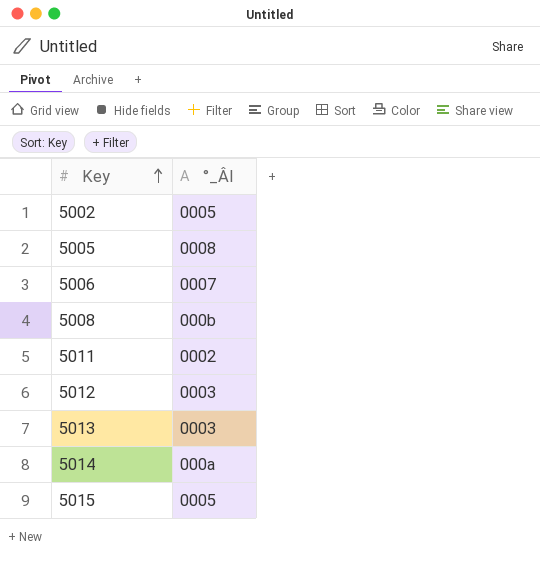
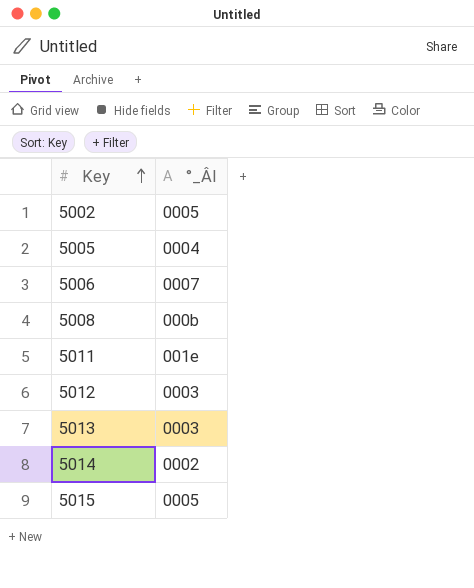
5005 | °_ÂI: 0008 -> 0004
5011 | °_ÂI: 0002 -> 001e
5014 | °_ÂI: 000a -> 0002

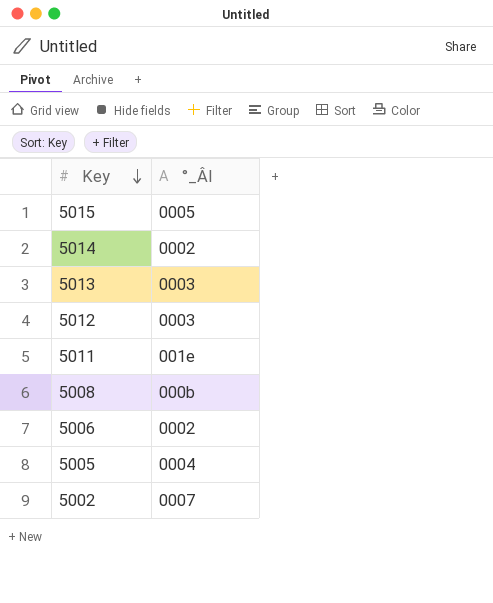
row order: Key ascending -> Key descending
5006 | °_ÂI: 0007 -> 0002
5002 | °_ÂI: 0005 -> 0007

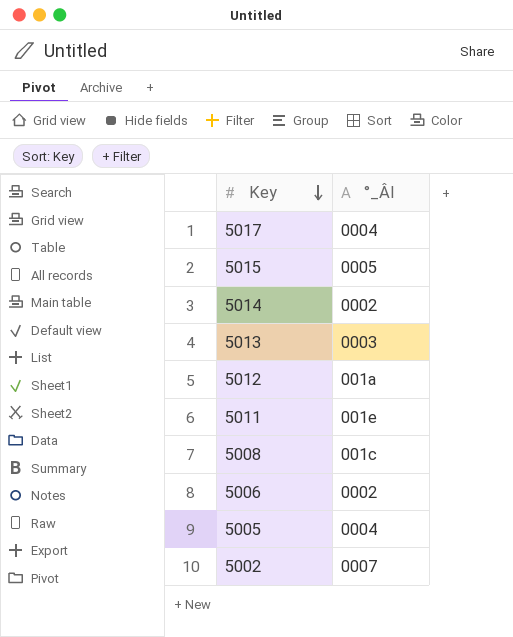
row 5017: none -> 0004
5012 | °_ÂI: 0003 -> 001a
5008 | °_ÂI: 000b -> 001c

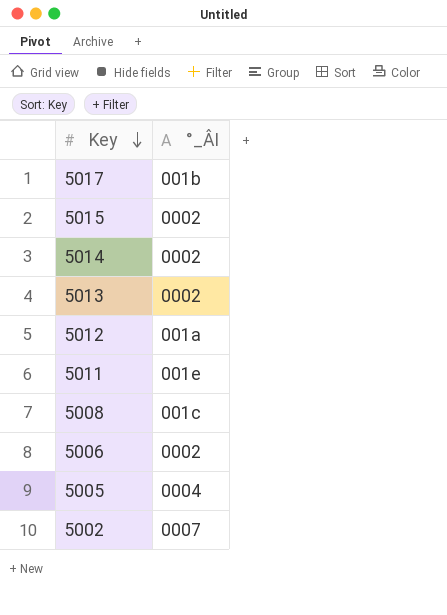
5017 | °_ÂI: 0004 -> 001b
5015 | °_ÂI: 0005 -> 0002
5013 | °_ÂI: 0003 -> 0002

